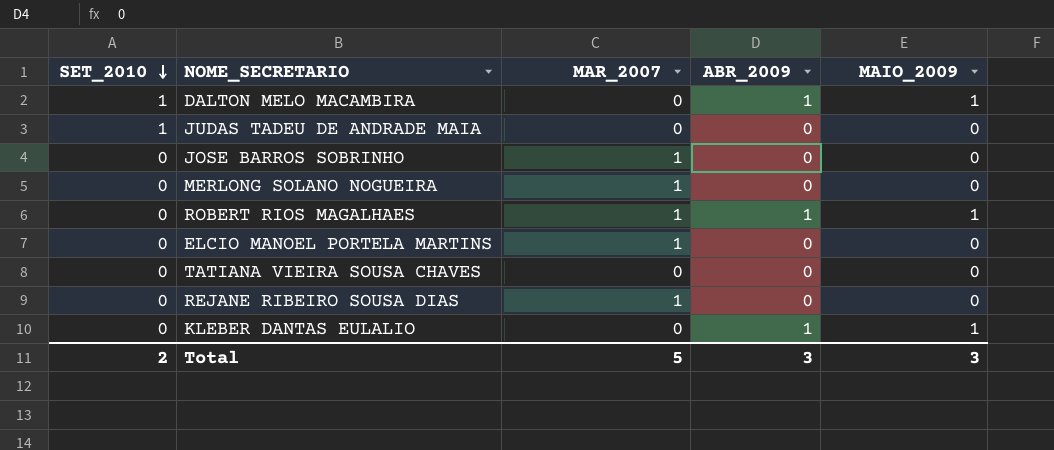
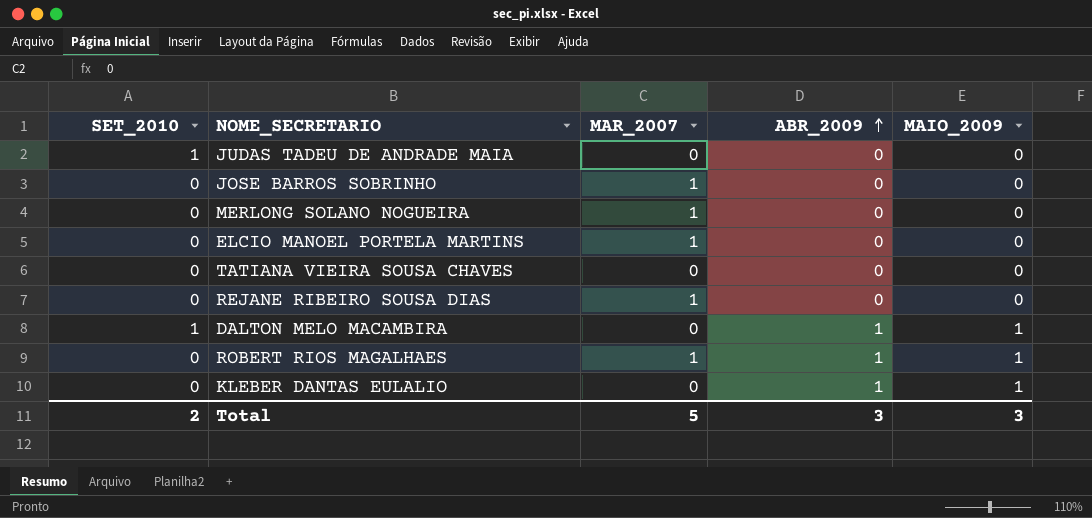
row order: SET_2010 descending -> ABR_2009 ascending

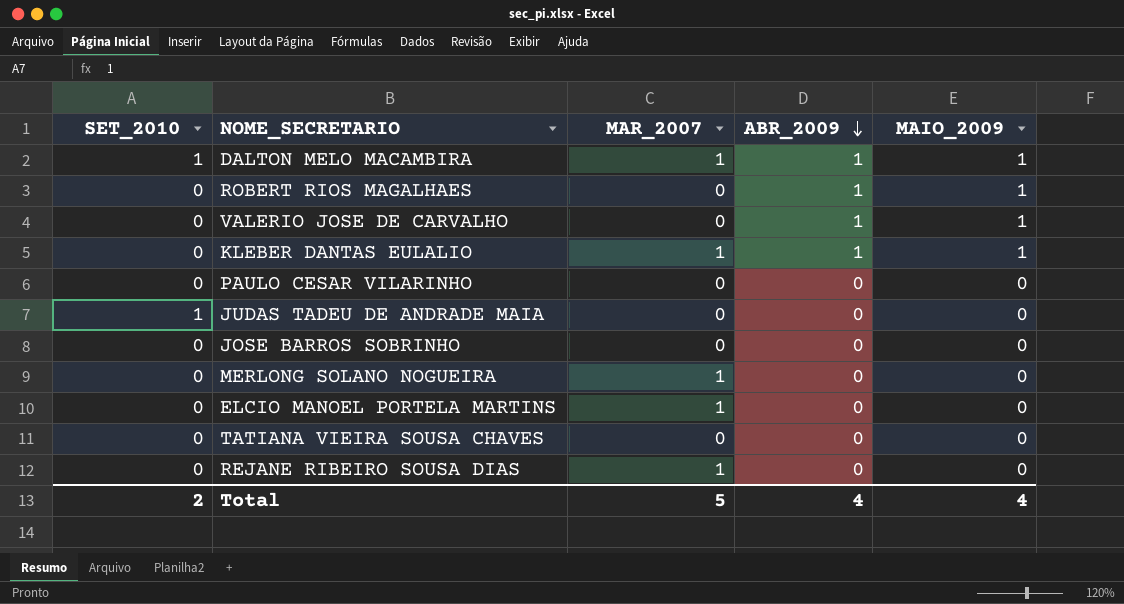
row order: ABR_2009 ascending -> ABR_2009 descending
DALTON MELO MACAMBIRA | MAR_2007: 0 -> 1
ROBERT RIOS MAGALHAES | MAR_2007: 1 -> 0
row VALERIO JOSE DE CARVALHO: none -> 0 | 0 | 1 | 1
KLEBER DANTAS EULALIO | MAR_2007: 0 -> 1
row PAULO CESAR VILARINHO: none -> 0 | 0 | 0 | 0
JOSE BARROS SOBRINHO | MAR_2007: 1 -> 0
Total | ABR_2009: 3 -> 4
Total | MAIO_2009: 3 -> 4

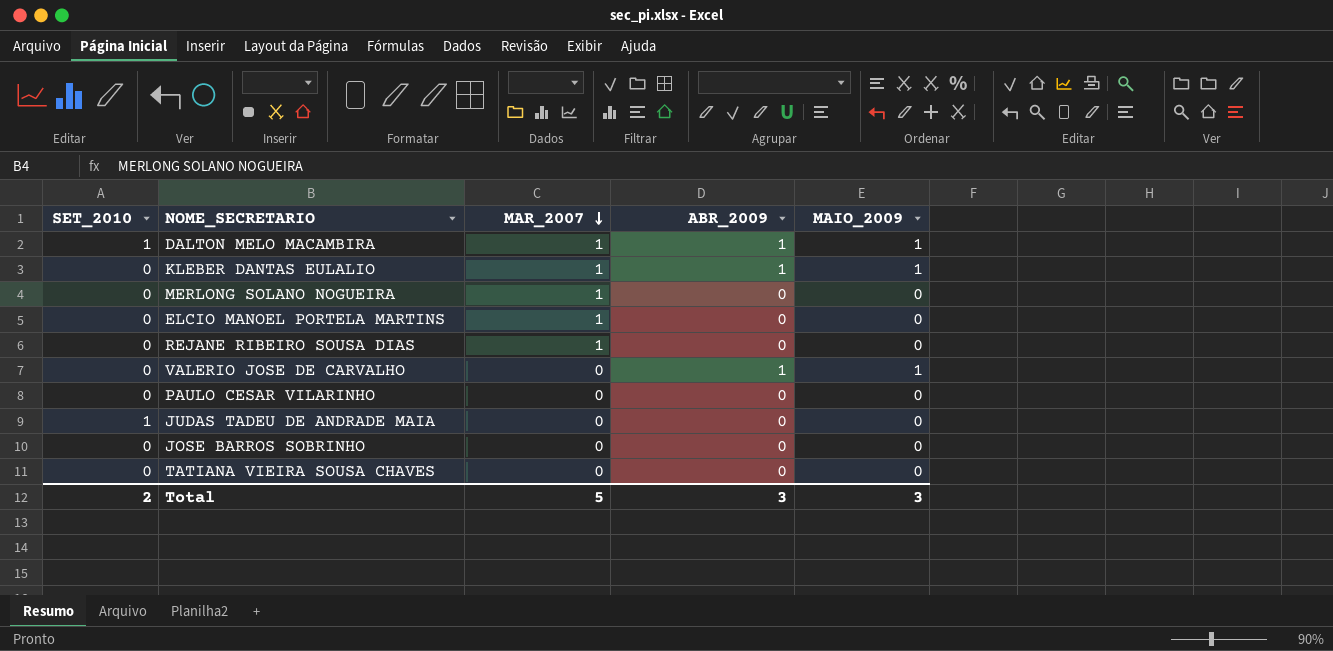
row order: ABR_2009 descending -> MAR_2007 descending
row ROBERT RIOS MAGALHAES: 0 | 0 | 1 | 1 -> none
Total | ABR_2009: 4 -> 3
Total | MAIO_2009: 4 -> 3

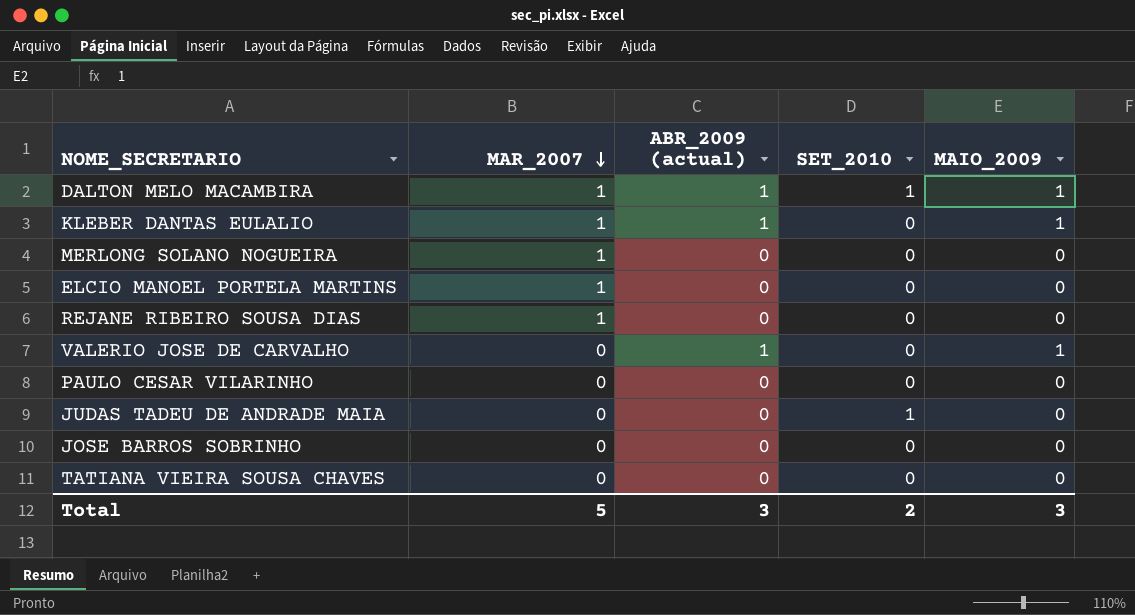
column name: ABR_2009 -> ABR_2009 (actual)
column SET_2010 | position: 1 -> 4

